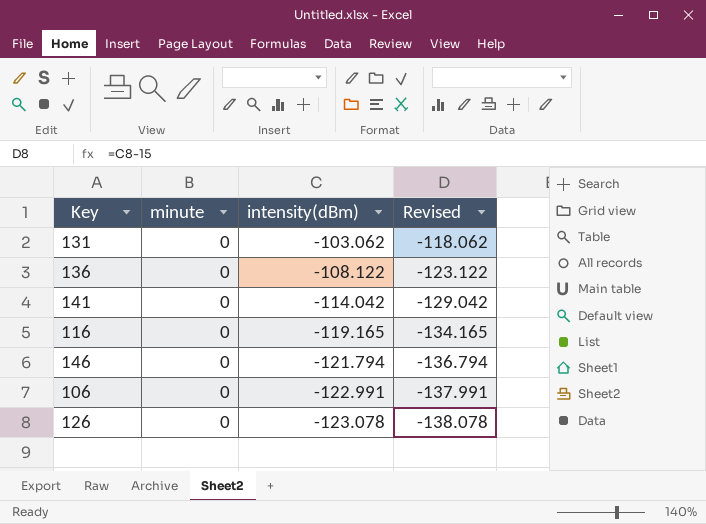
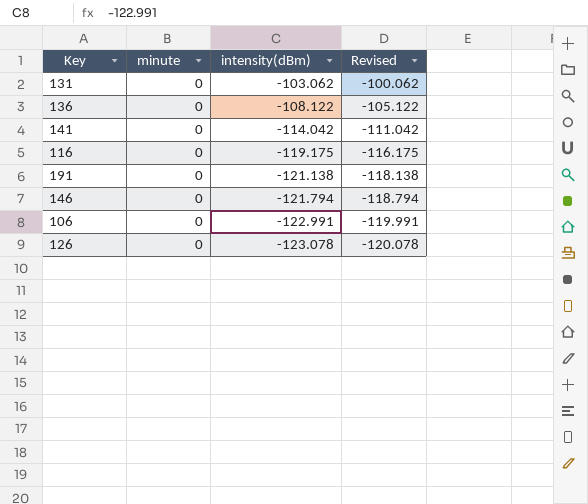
column Revised | formula: [intensity(dBm)] - 15 -> [intensity(dBm)] + 3
116 | intensity(dBm): -119.165 -> -119.175
row 191: none -> 0 | -121.138 | -118.138

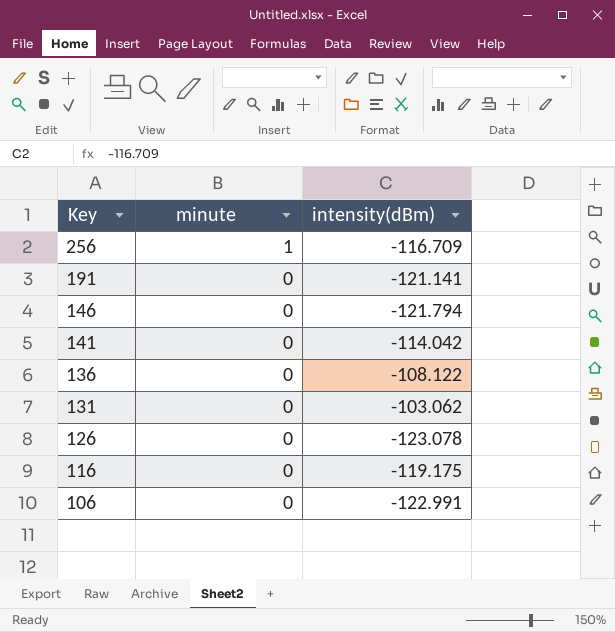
row order: intensity(dBm) descending -> Key descending
column Revised | formula: [intensity(dBm)] + 3 -> none
row 256: none -> 1 | -116.709
191 | intensity(dBm): -121.138 -> -121.141

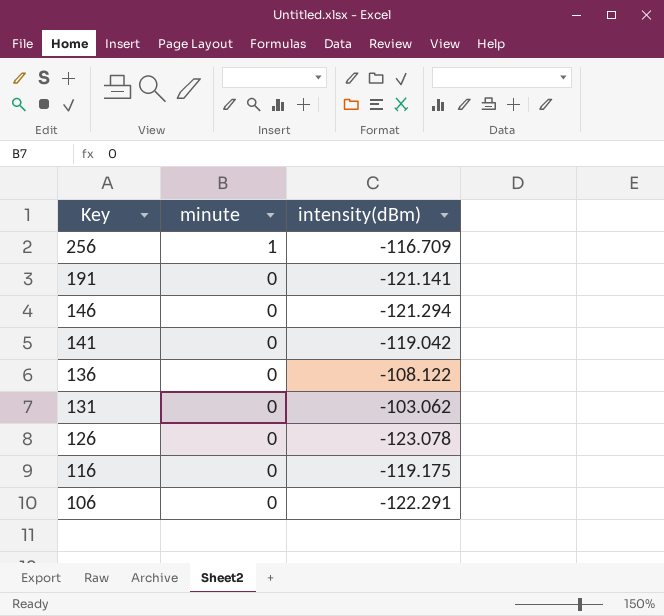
146 | intensity(dBm): -121.794 -> -121.294
141 | intensity(dBm): -114.042 -> -119.042
106 | intensity(dBm): -122.991 -> -122.291

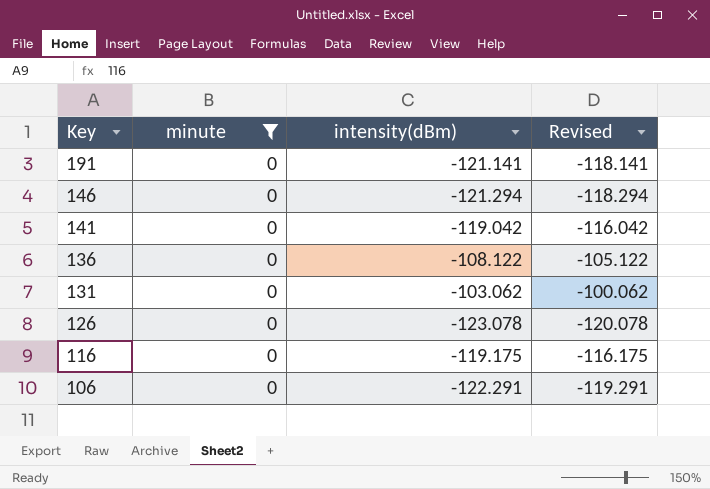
filter: none -> minute = 0
column Revised | formula: none -> [intensity(dBm)] + 3

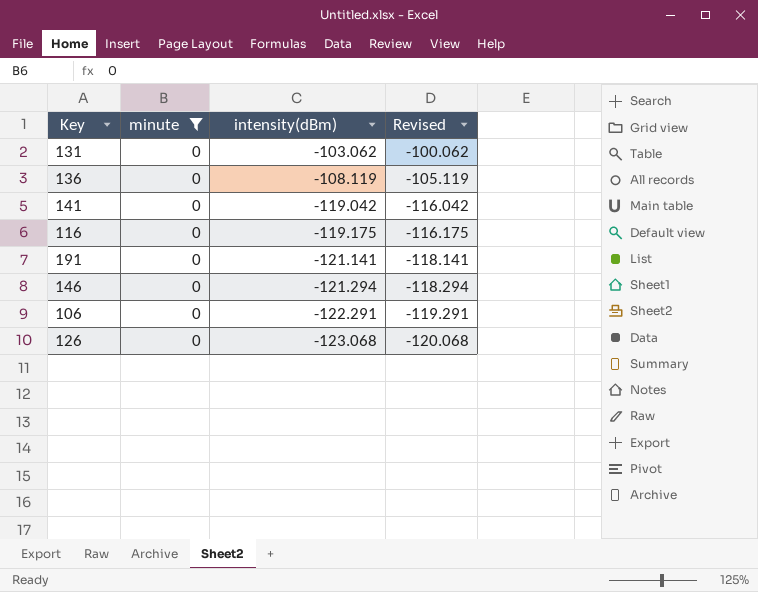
row order: Key descending -> intensity(dBm) descending
136 | intensity(dBm): -108.122 -> -108.119
136 | Revised: -105.122 -> -105.119
126 | intensity(dBm): -123.078 -> -123.068
126 | Revised: -120.078 -> -120.068

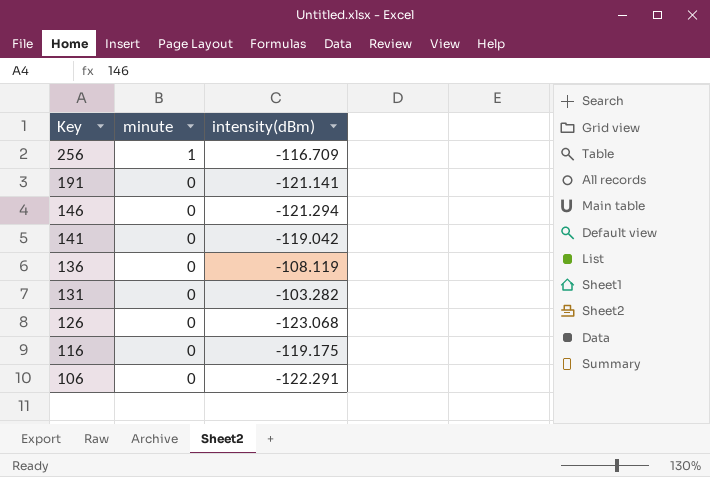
filter: minute = 0 -> none
row order: intensity(dBm) descending -> Key descending
column Revised | formula: [intensity(dBm)] + 3 -> none
131 | intensity(dBm): -103.062 -> -103.282

